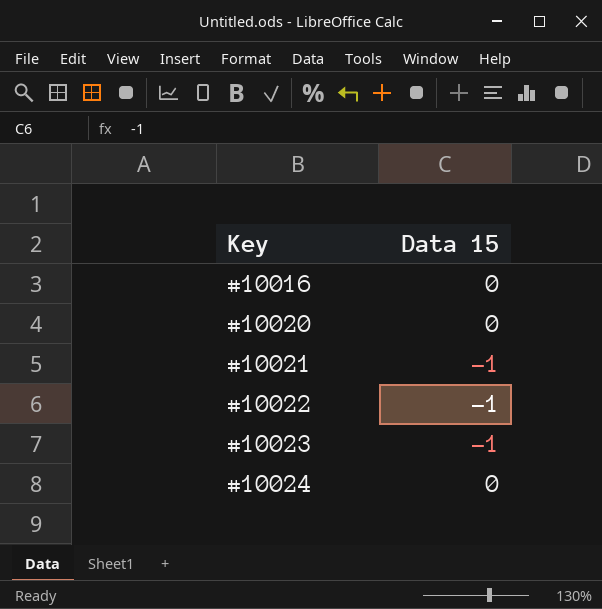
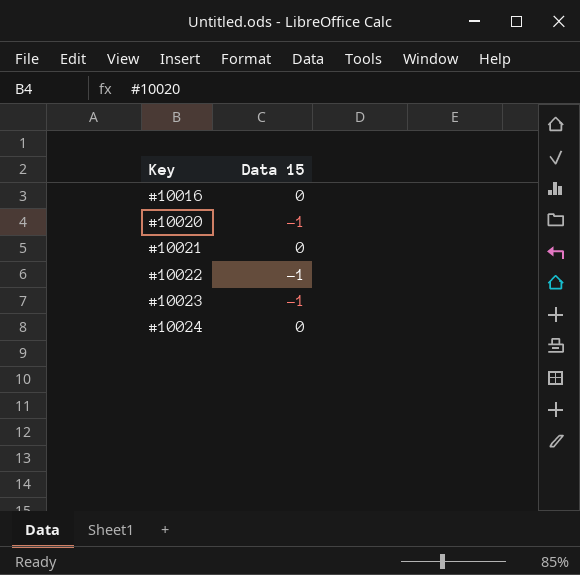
#10020 | Data 15: 0 -> -1
#10021 | Data 15: -1 -> 0

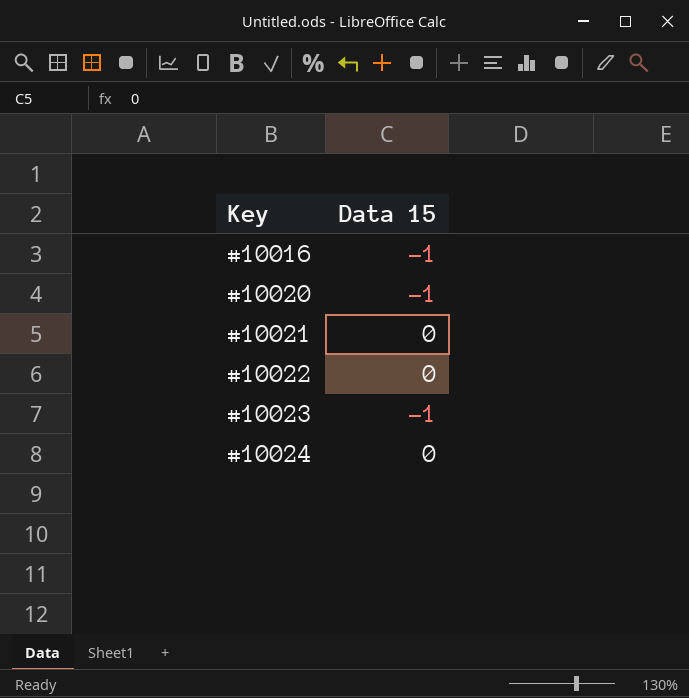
#10016 | Data 15: 0 -> -1
#10022 | Data 15: -1 -> 0

